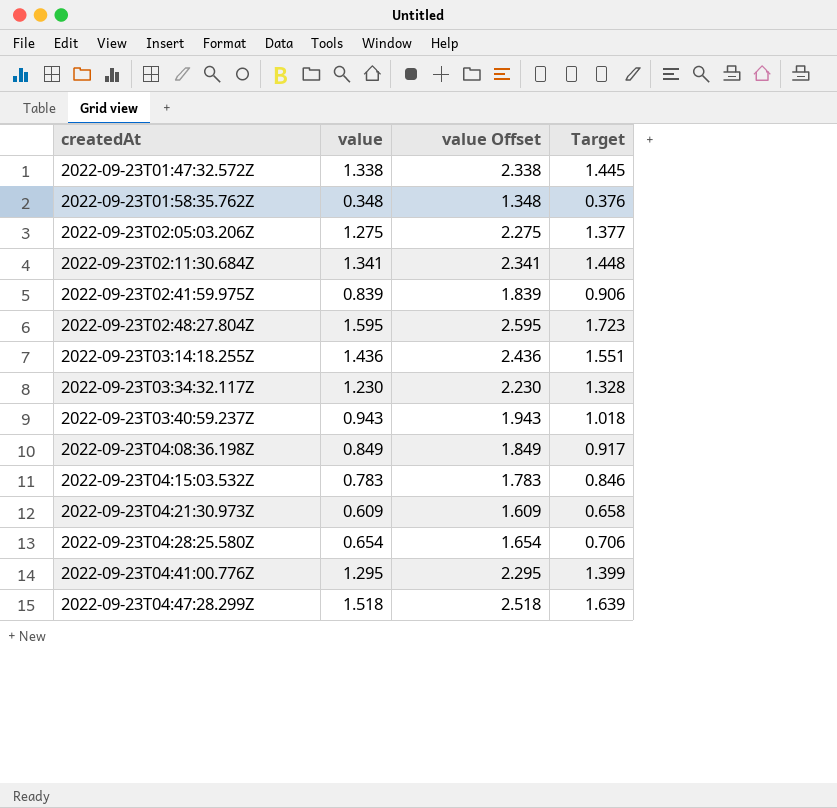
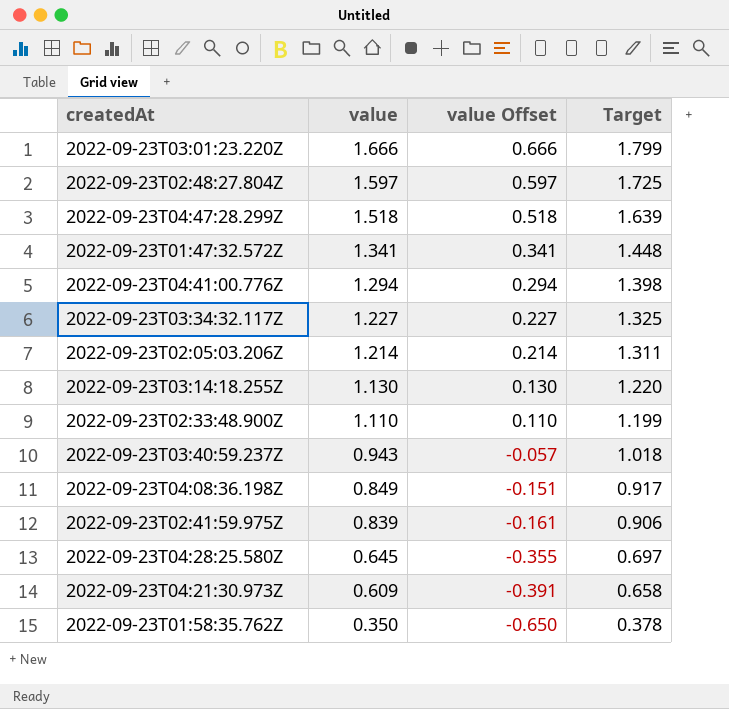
row order: createdAt ascending -> value descending
column value Offset | formula: [value] + 1 -> [value] - 1
row 2022-09-23T02:11:30.684Z: 1.341 | 2.341 | 1.448 -> none
row 2022-09-23T04:15:03.532Z: 0.783 | 1.783 | 0.846 -> none
row 2022-09-23T03:01:23.220Z: none -> 1.666 | 0.666 | 1.799
2022-09-23T02:48:27.804Z | value: 1.595 -> 1.597
2022-09-23T02:48:27.804Z | Target: 1.723 -> 1.725
2022-09-23T01:47:32.572Z | value: 1.338 -> 1.341
2022-09-23T01:47:32.572Z | Target: 1.445 -> 1.448
2022-09-23T04:41:00.776Z | value: 1.295 -> 1.294
2022-09-23T04:41:00.776Z | Target: 1.399 -> 1.398
2022-09-23T03:34:32.117Z | value: 1.230 -> 1.227
2022-09-23T03:34:32.117Z | Target: 1.328 -> 1.325
2022-09-23T02:05:03.206Z | value: 1.275 -> 1.214
2022-09-23T02:05:03.206Z | Target: 1.377 -> 1.311
2022-09-23T03:14:18.255Z | value: 1.436 -> 1.130
2022-09-23T03:14:18.255Z | Target: 1.551 -> 1.220
row 2022-09-23T02:33:48.900Z: none -> 1.110 | 0.110 | 1.199
2022-09-23T04:28:25.580Z | value: 0.654 -> 0.645
2022-09-23T04:28:25.580Z | Target: 0.706 -> 0.697
2022-09-23T01:58:35.762Z | value: 0.348 -> 0.350
2022-09-23T01:58:35.762Z | Target: 0.376 -> 0.378

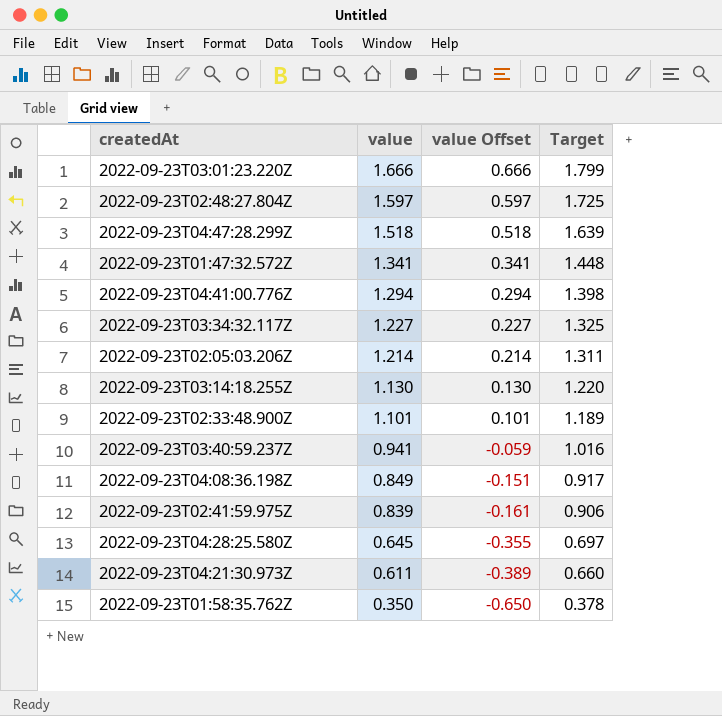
2022-09-23T02:33:48.900Z | value: 1.110 -> 1.101
2022-09-23T02:33:48.900Z | value Offset: 0.110 -> 0.101
2022-09-23T02:33:48.900Z | Target: 1.199 -> 1.189
2022-09-23T03:40:59.237Z | value: 0.943 -> 0.941
2022-09-23T03:40:59.237Z | value Offset: -0.057 -> -0.059
2022-09-23T03:40:59.237Z | Target: 1.018 -> 1.016
2022-09-23T04:21:30.973Z | value: 0.609 -> 0.611
2022-09-23T04:21:30.973Z | value Offset: -0.391 -> -0.389
2022-09-23T04:21:30.973Z | Target: 0.658 -> 0.660

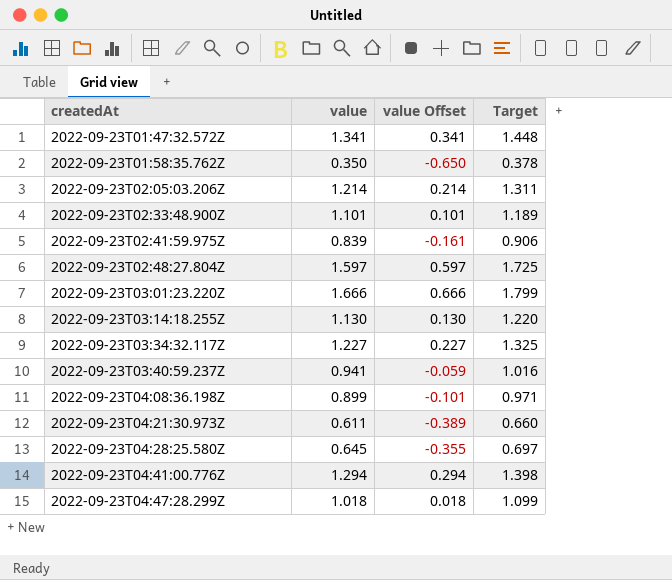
row order: value descending -> createdAt ascending
2022-09-23T04:08:36.198Z | value: 0.849 -> 0.899
2022-09-23T04:08:36.198Z | value Offset: -0.151 -> -0.101
2022-09-23T04:08:36.198Z | Target: 0.917 -> 0.971
2022-09-23T04:47:28.299Z | value: 1.518 -> 1.018
2022-09-23T04:47:28.299Z | value Offset: 0.518 -> 0.018
2022-09-23T04:47:28.299Z | Target: 1.639 -> 1.099

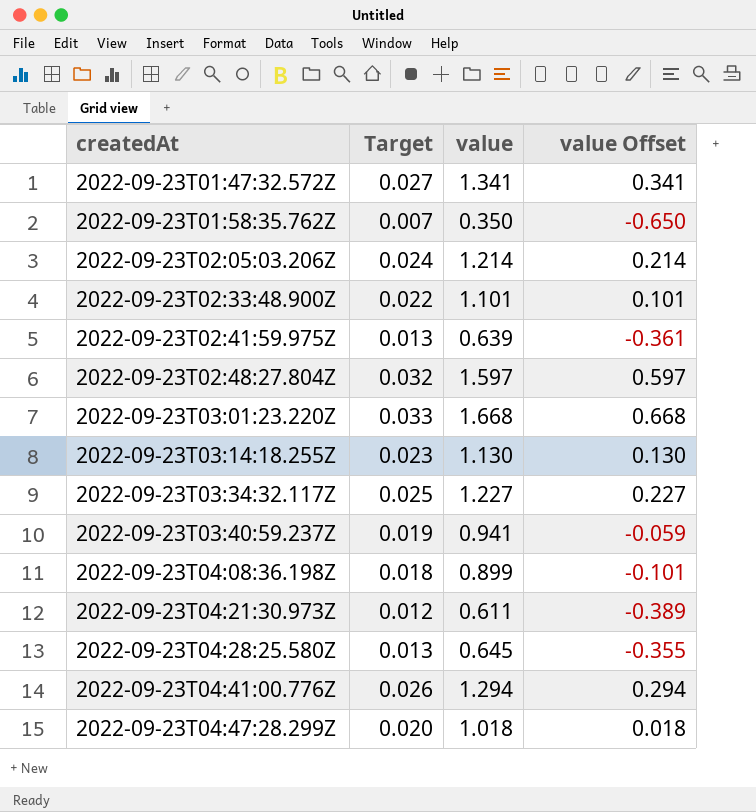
column Target | formula: [value] * 1.08 -> [value] * 0.02
column Target | position: 4 -> 2
2022-09-23T02:41:59.975Z | value: 0.839 -> 0.639
2022-09-23T02:41:59.975Z | value Offset: -0.161 -> -0.361
2022-09-23T03:01:23.220Z | value: 1.666 -> 1.668
2022-09-23T03:01:23.220Z | value Offset: 0.666 -> 0.668

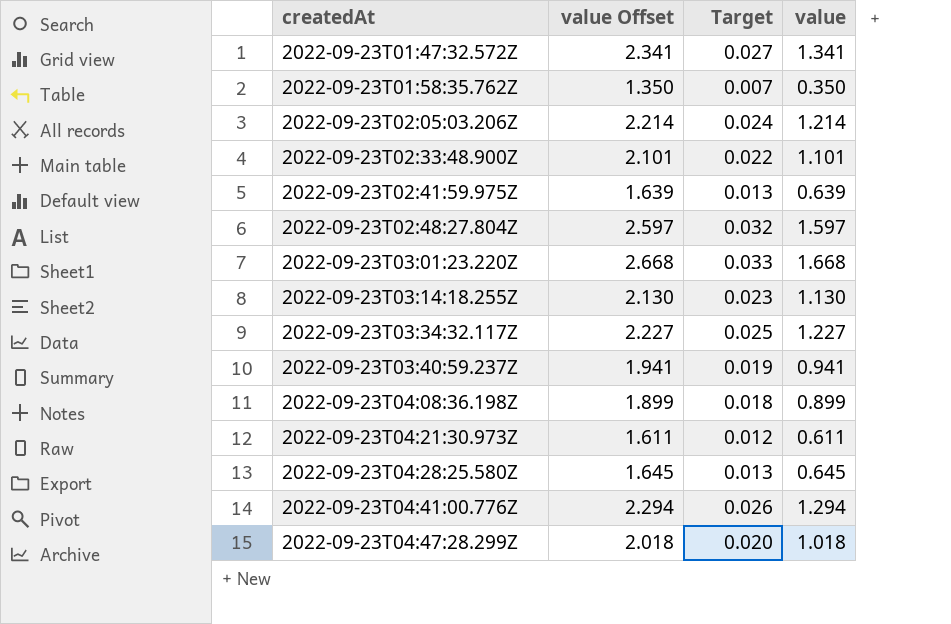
column value Offset | formula: [value] - 1 -> [value] + 1
column value Offset | position: 4 -> 2

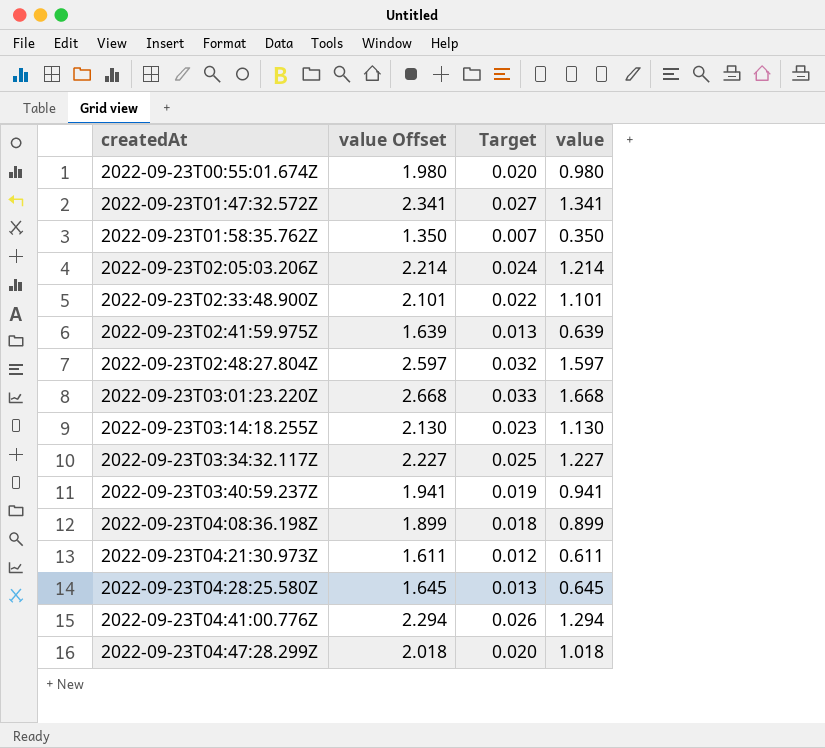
row 2022-09-23T00:55:01.674Z: none -> 1.980 | 0.020 | 0.980

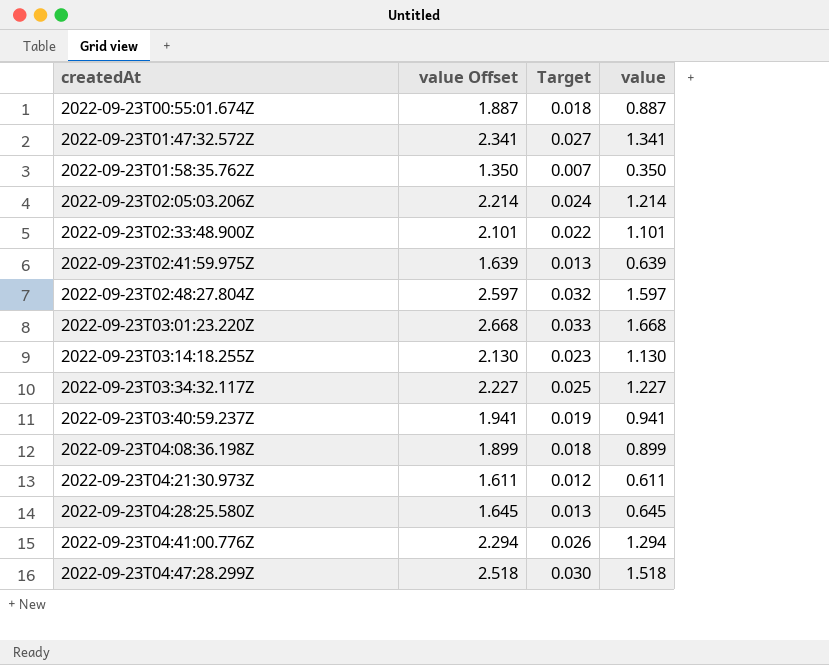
2022-09-23T00:55:01.674Z | value Offset: 1.980 -> 1.887
2022-09-23T00:55:01.674Z | Target: 0.020 -> 0.018
2022-09-23T00:55:01.674Z | value: 0.980 -> 0.887
2022-09-23T04:47:28.299Z | value Offset: 2.018 -> 2.518
2022-09-23T04:47:28.299Z | Target: 0.020 -> 0.030
2022-09-23T04:47:28.299Z | value: 1.018 -> 1.518

